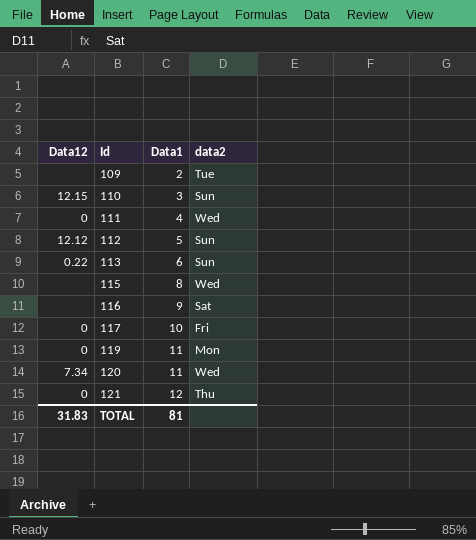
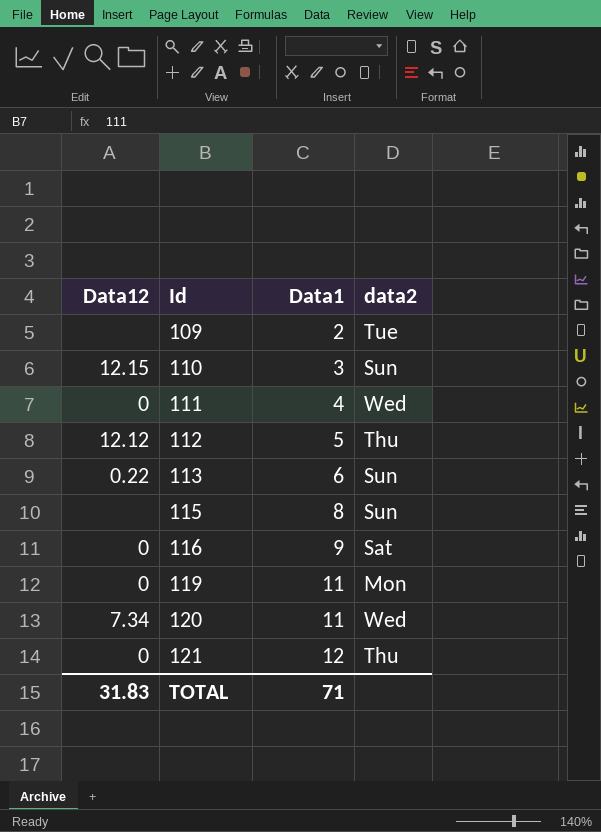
row 117: 0 | 10 | Fri -> none
112 | data2: Sun -> Thu
115 | data2: Wed -> Sun
116 | Data12: none -> 0
TOTAL | Data1: 81 -> 71

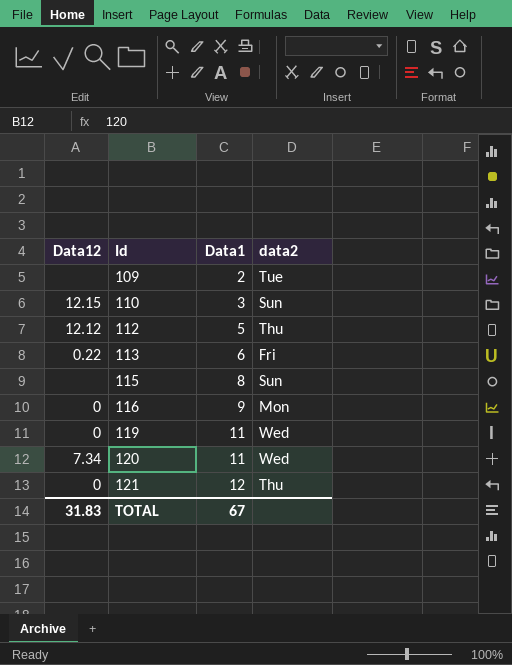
row 111: 0 | 4 | Wed -> none
113 | data2: Sun -> Fri
116 | data2: Sat -> Mon
119 | data2: Mon -> Wed
TOTAL | Data1: 71 -> 67

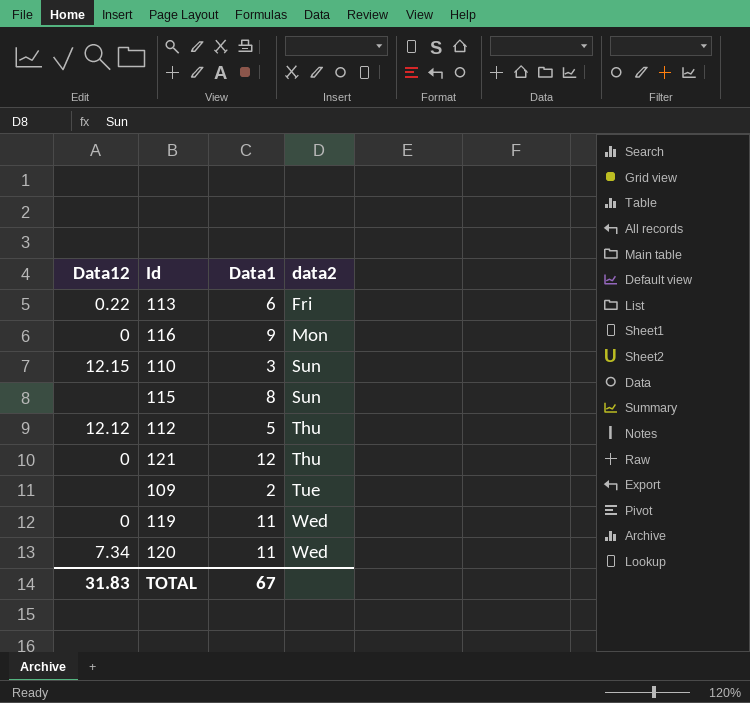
row order: Id ascending -> data2 ascending

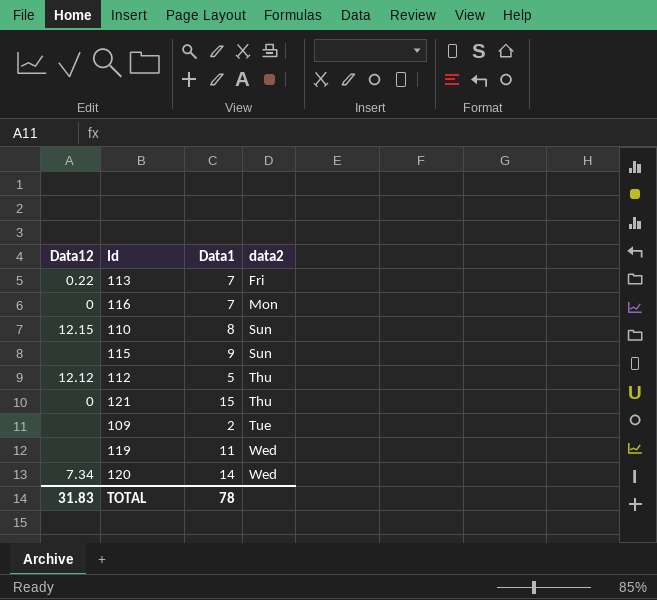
113 | Data1: 6 -> 7
116 | Data1: 9 -> 7
110 | Data1: 3 -> 8
115 | Data1: 8 -> 9
121 | Data1: 12 -> 15
119 | Data12: 0 -> none
120 | Data1: 11 -> 14
TOTAL | Data1: 67 -> 78

